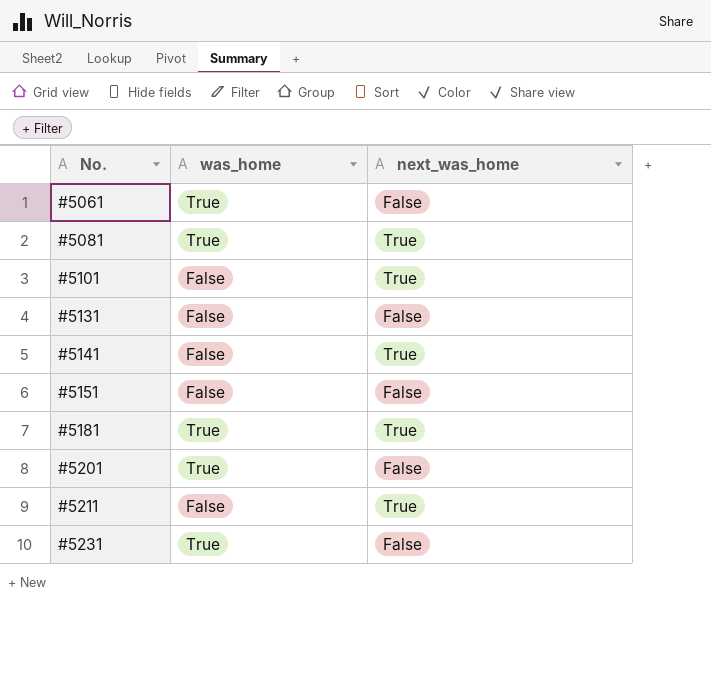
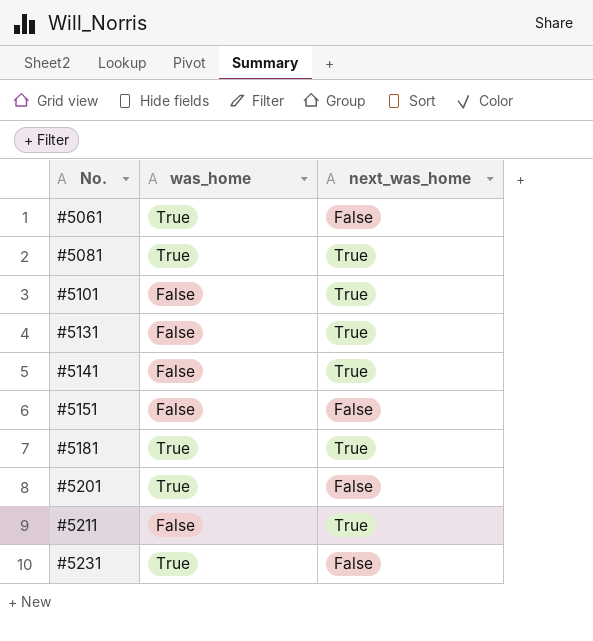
#5131 | next_was_home: False -> True

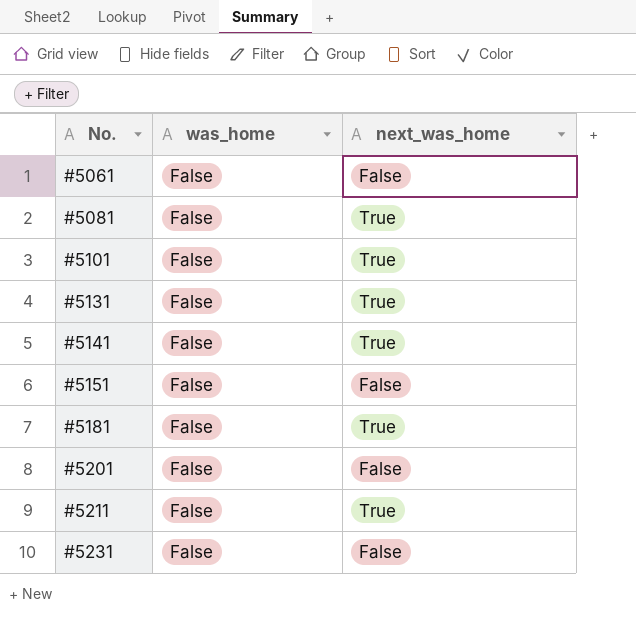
#5061 | was_home: True -> False
#5081 | was_home: True -> False
#5181 | was_home: True -> False
#5201 | was_home: True -> False
#5231 | was_home: True -> False

